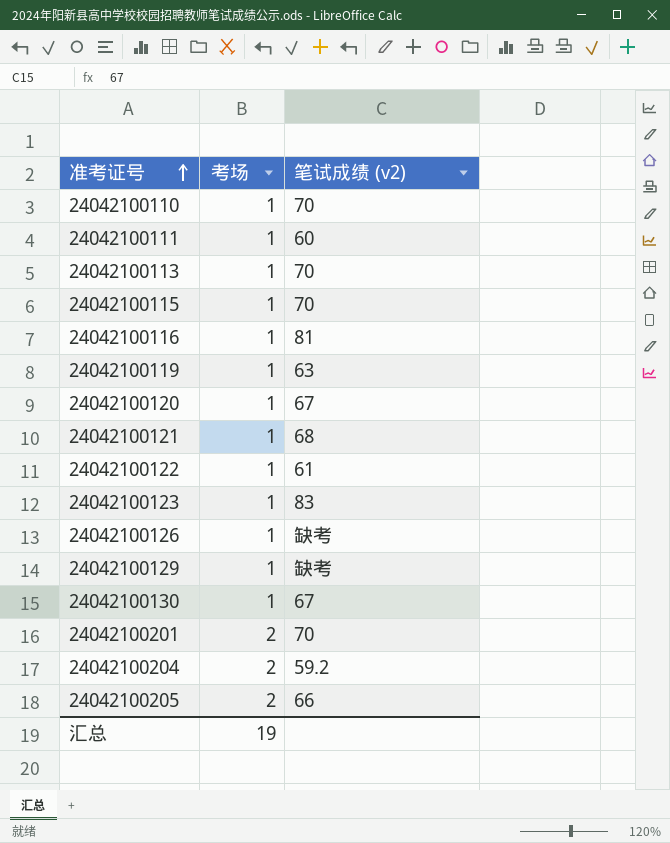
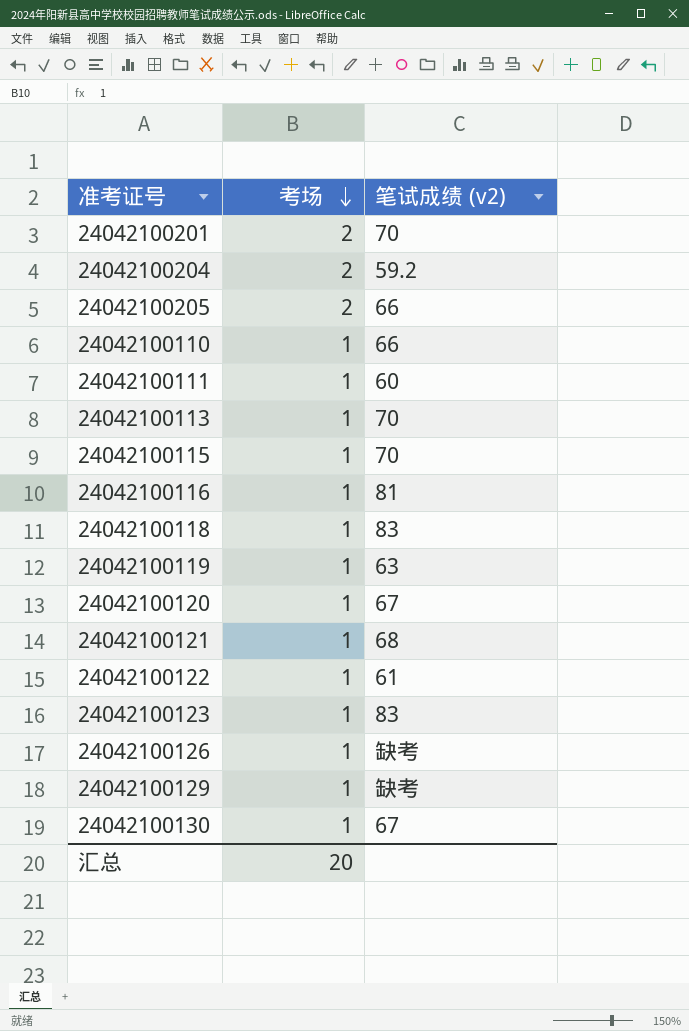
row order: 准考证号 ascending -> 考场 descending
24042100110 | 笔试成绩 (v2): 70 -> 66
row 24042100118: none -> 1 | 83
汇总 | 考场: 19 -> 20

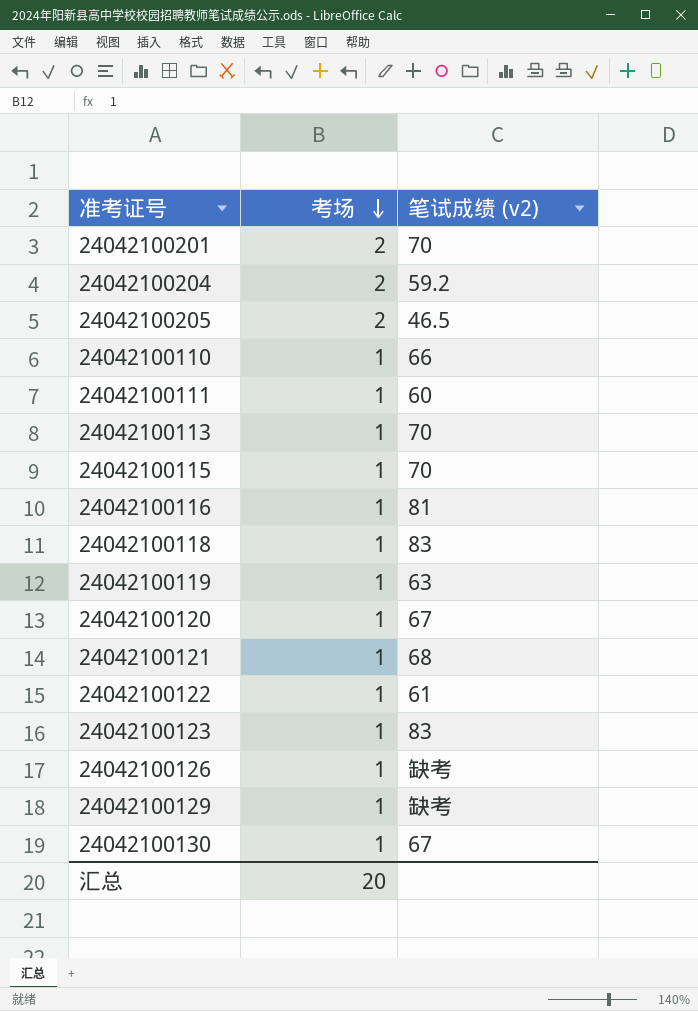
24042100205 | 笔试成绩 (v2): 66 -> 46.5

